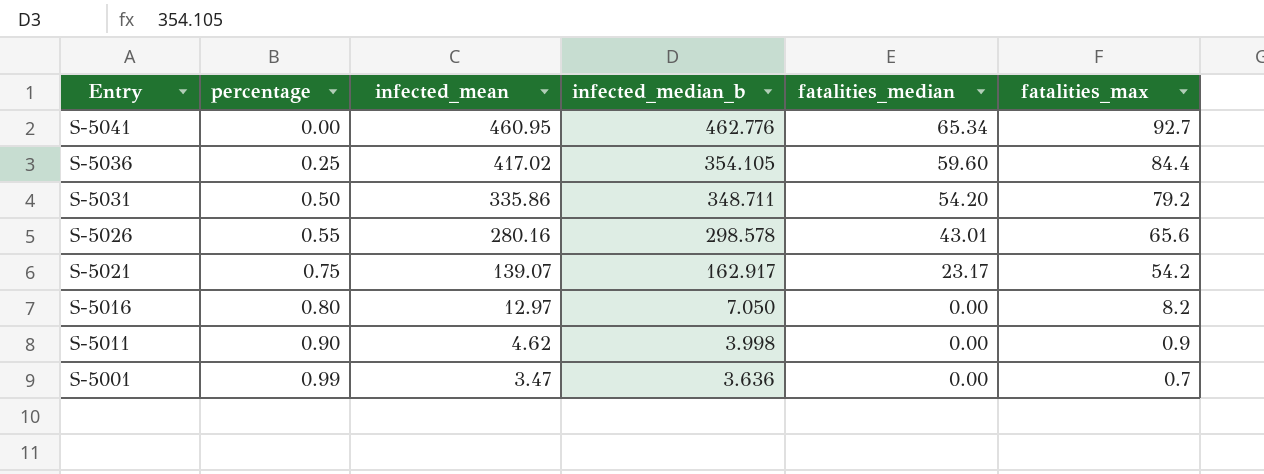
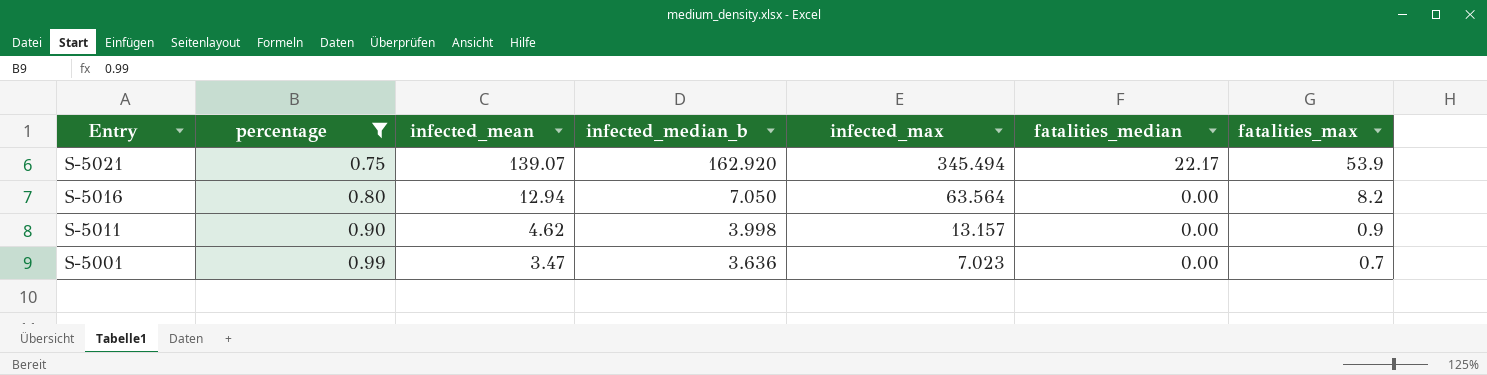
filter: none -> percentage >= 0.75
column infected_max | position: none -> 5
S-5021 | infected_median_b: 162.917 -> 162.920
S-5021 | fatalities_median: 23.17 -> 22.17
S-5021 | fatalities_max: 54.2 -> 53.9
S-5016 | infected_mean: 12.97 -> 12.94

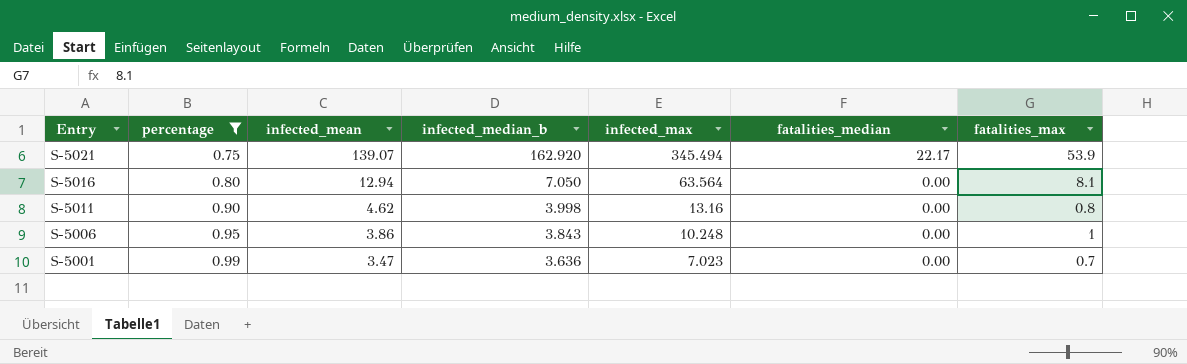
S-5016 | fatalities_max: 8.2 -> 8.1
S-5011 | infected_max: 13.157 -> 13.16
S-5011 | fatalities_max: 0.9 -> 0.8
row S-5006: none -> 0.95 | 3.86 | 3.843 | 10.248 | 0.00 | 1

